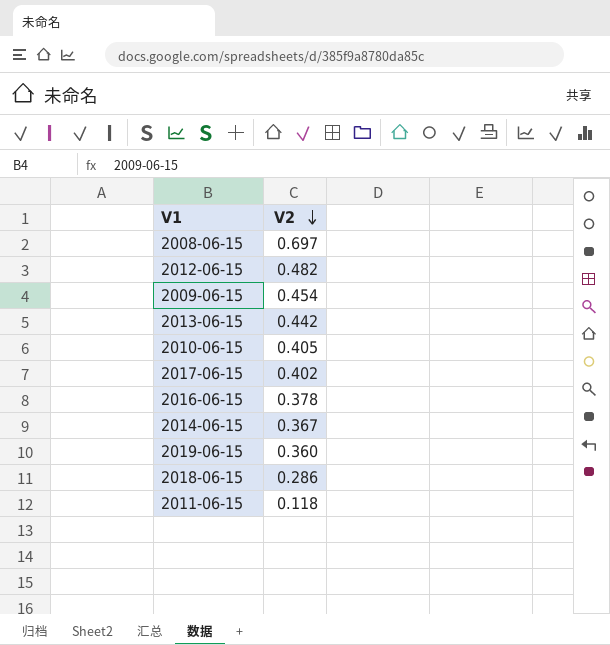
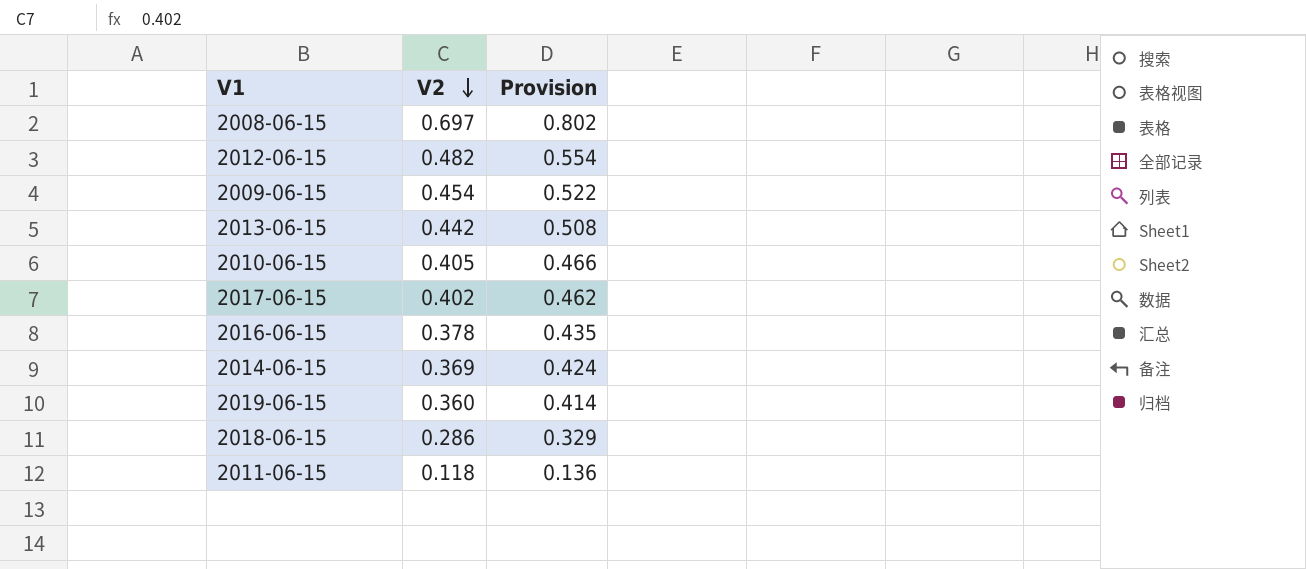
column Provision | formula: none -> [V2] * 1.15
2014-06-15 | V2: 0.367 -> 0.369

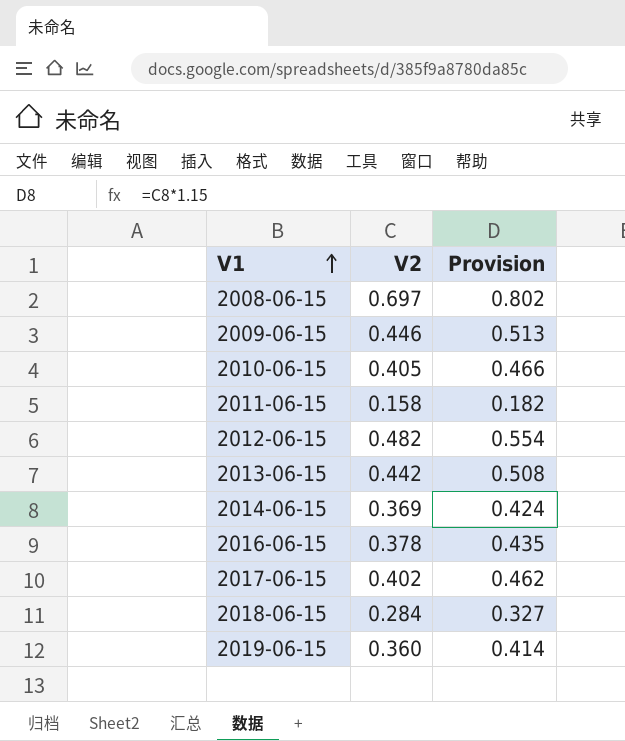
row order: V2 descending -> V1 ascending
2009-06-15 | V2: 0.454 -> 0.446
2009-06-15 | Provision: 0.522 -> 0.513
2011-06-15 | V2: 0.118 -> 0.158
2011-06-15 | Provision: 0.136 -> 0.182
2018-06-15 | V2: 0.286 -> 0.284
2018-06-15 | Provision: 0.329 -> 0.327

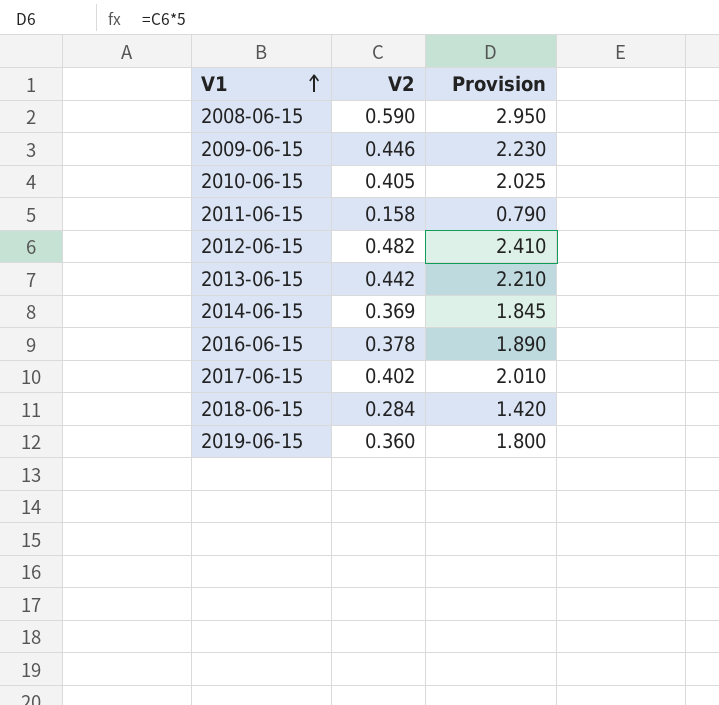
column Provision | formula: [V2] * 1.15 -> [V2] * 5
2008-06-15 | V2: 0.697 -> 0.590

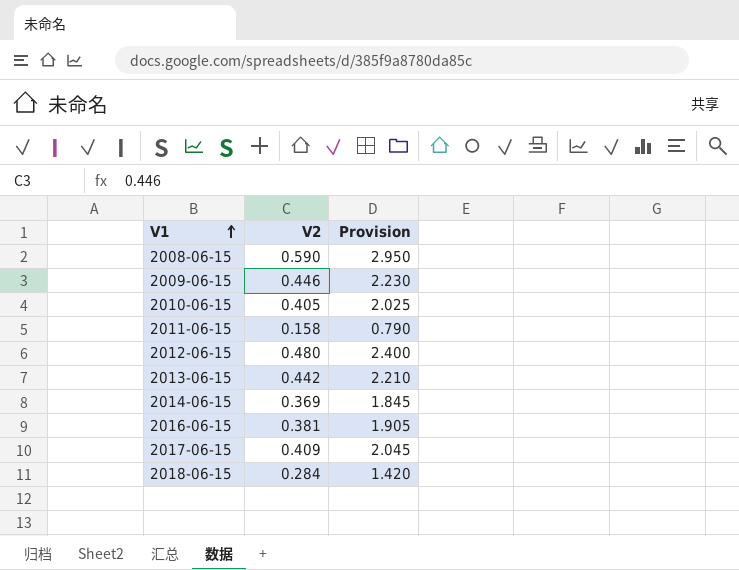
row 2019-06-15: 0.360 | 1.800 -> none
2012-06-15 | V2: 0.482 -> 0.480
2012-06-15 | Provision: 2.410 -> 2.400
2016-06-15 | V2: 0.378 -> 0.381
2016-06-15 | Provision: 1.890 -> 1.905
2017-06-15 | V2: 0.402 -> 0.409
2017-06-15 | Provision: 2.010 -> 2.045

